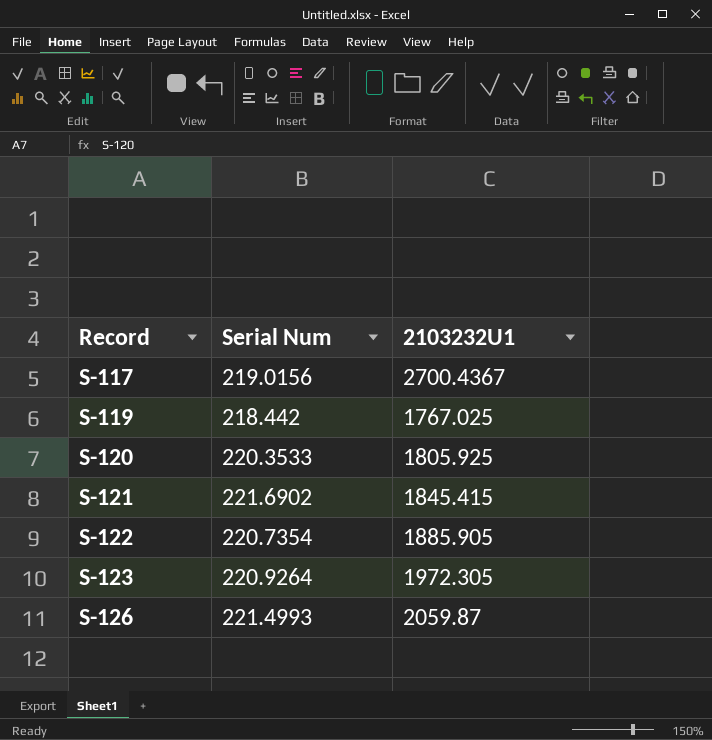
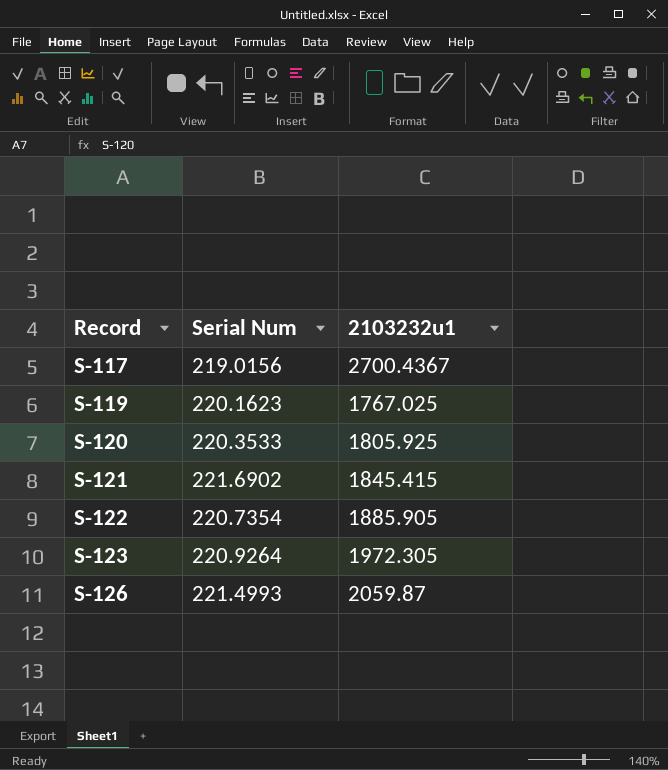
column name: 2103232U1 -> 2103232u1
S-119 | Serial Num: 218.442 -> 220.1623

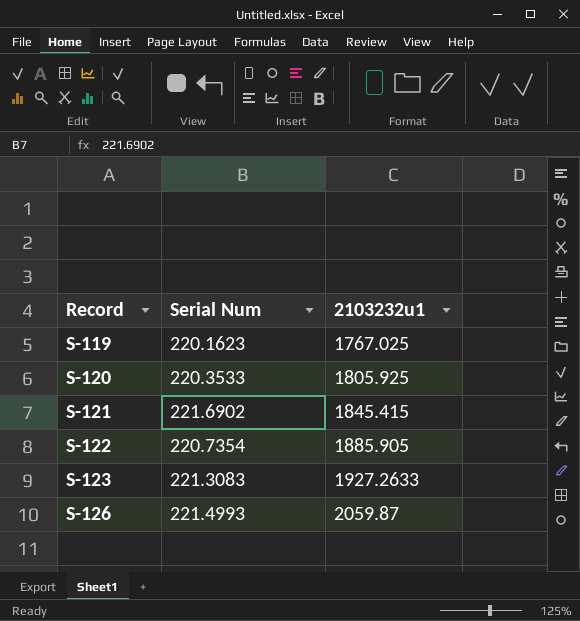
row S-117: 219.0156 | 2700.4367 -> none
S-123 | Serial Num: 220.9264 -> 221.3083
S-123 | 2103232u1: 1972.305 -> 1927.2633

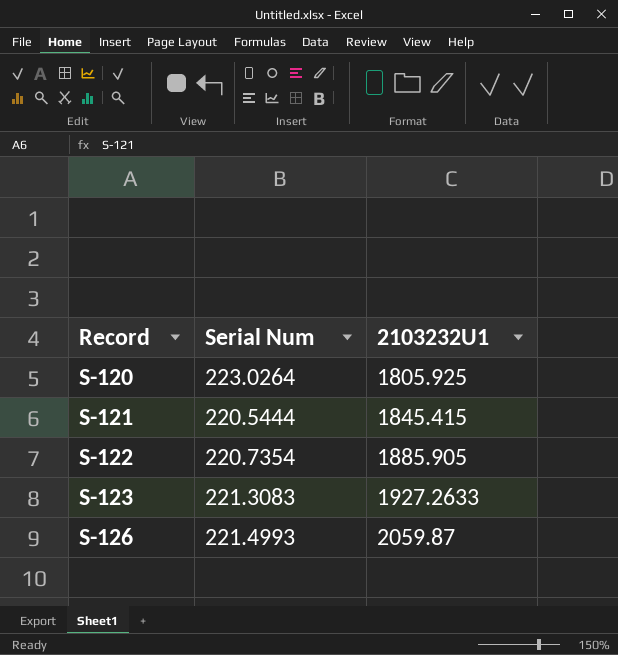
column name: 2103232u1 -> 2103232U1
row S-119: 220.1623 | 1767.025 -> none
S-120 | Serial Num: 220.3533 -> 223.0264
S-121 | Serial Num: 221.6902 -> 220.5444

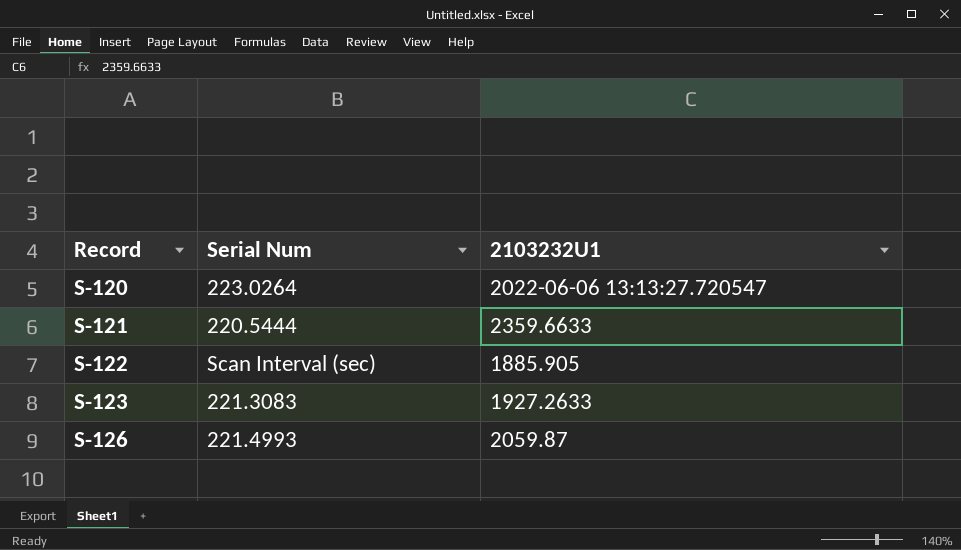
S-120 | 2103232U1: 1805.925 -> 2022-06-06 13:13:27.720547
S-121 | 2103232U1: 1845.415 -> 2359.6633
S-122 | Serial Num: 220.7354 -> Scan Interval (sec)

